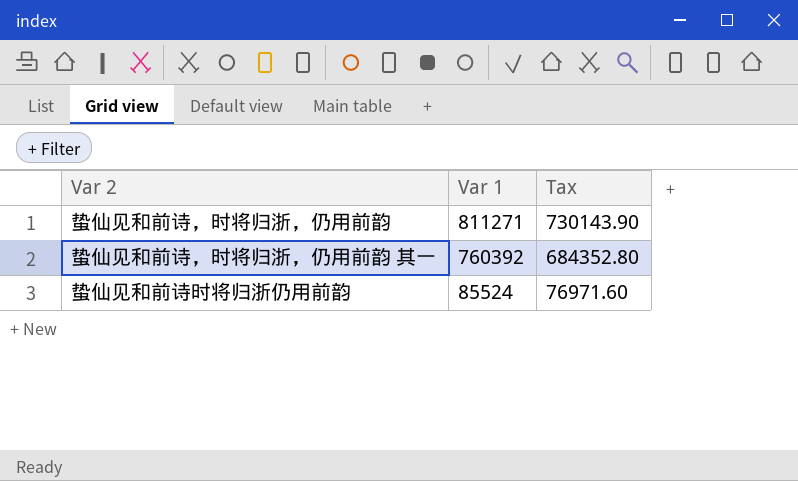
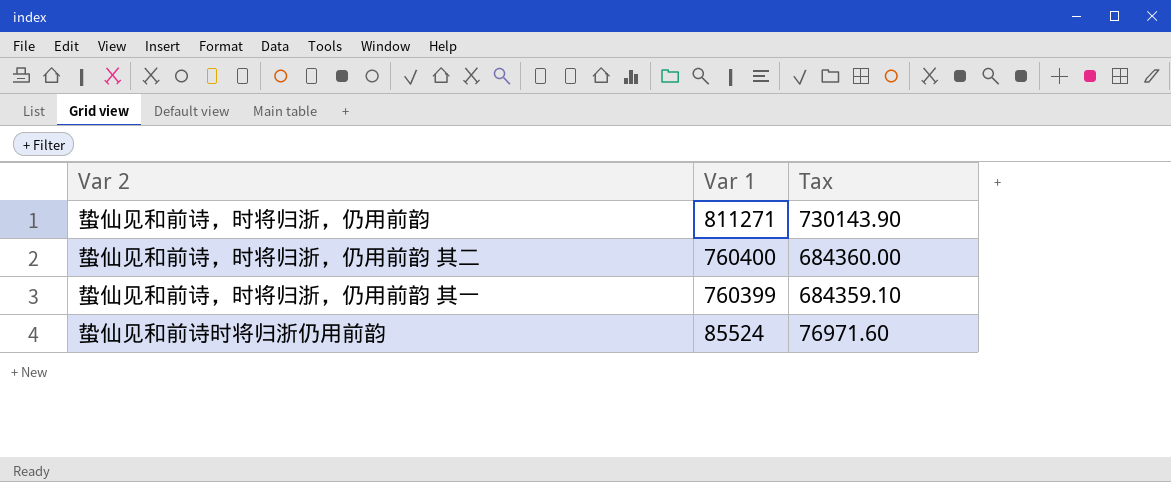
row 蛰仙见和前诗，时将归浙，仍用前韵 其二: none -> 760400 | 684360.00
蛰仙见和前诗，时将归浙，仍用前韵 其一 | Var 1: 760392 -> 760399
蛰仙见和前诗，时将归浙，仍用前韵 其一 | Tax: 684352.80 -> 684359.10

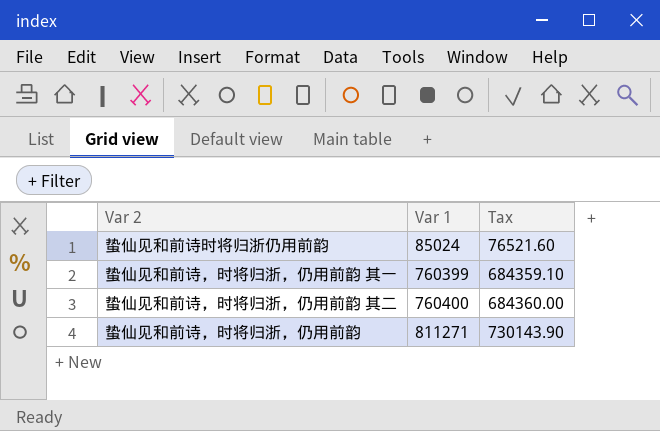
row order: Var 1 descending -> Var 1 ascending
蛰仙见和前诗时将归浙仍用前韵 | Var 1: 85524 -> 85024
蛰仙见和前诗时将归浙仍用前韵 | Tax: 76971.60 -> 76521.60

